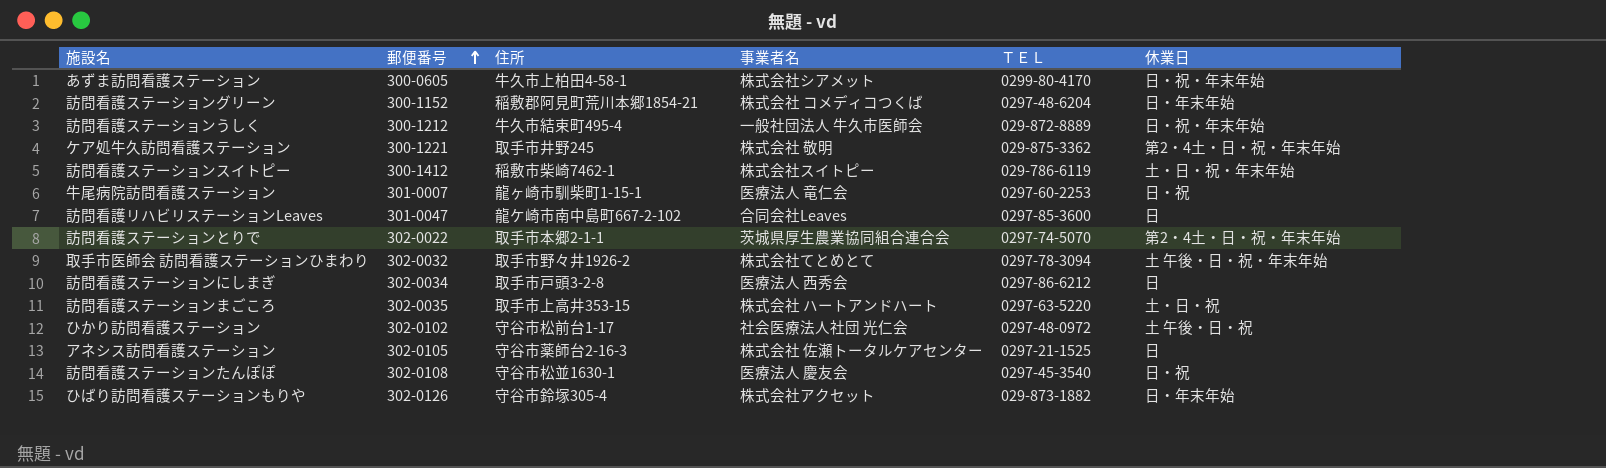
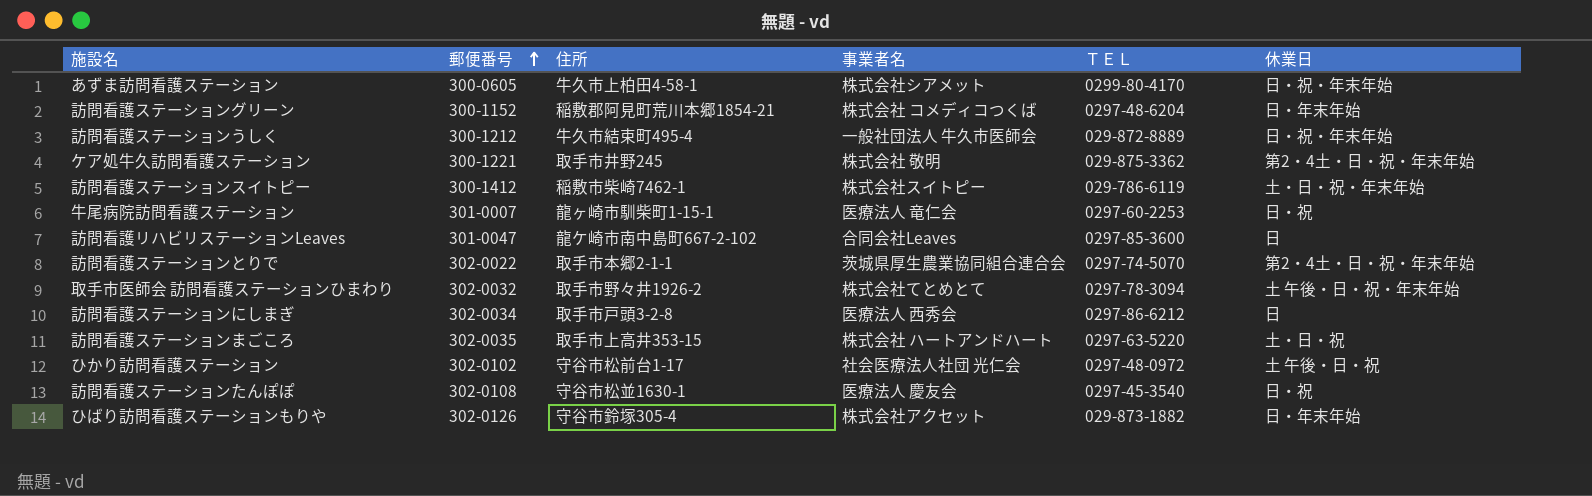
row アネシス訪問看護ステーション: 302-0105 | 守谷市薬師台2-16-3 | 株式会社 佐瀬トータルケアセンター | 0297-21-1525 | 日 -> none

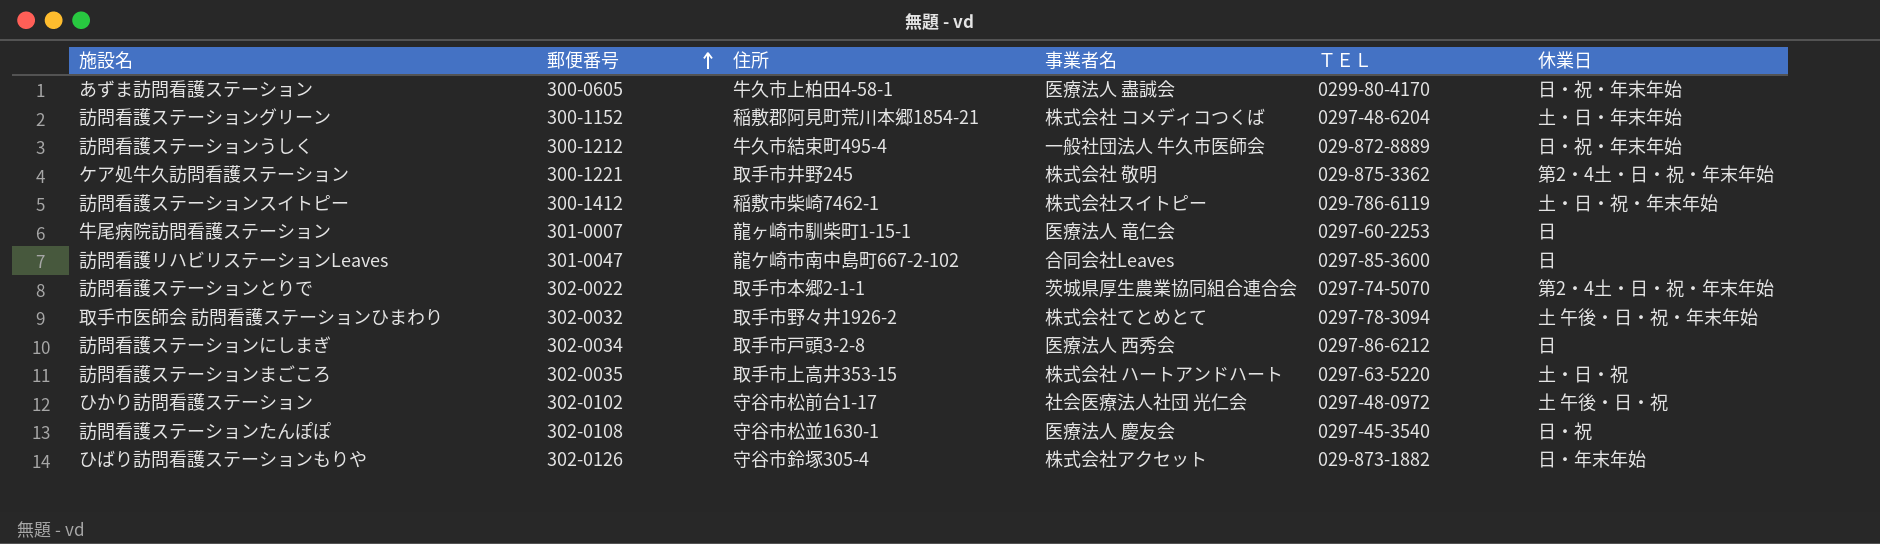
あずま訪問看護ステーション | 事業者名: 株式会社シアメット -> 医療法人 盡誠会
訪問看護ステーショングリーン | 休業日: 日・年末年始 -> 土・日・年末年始
牛尾病院訪問看護ステーション | 休業日: 日・祝 -> 日

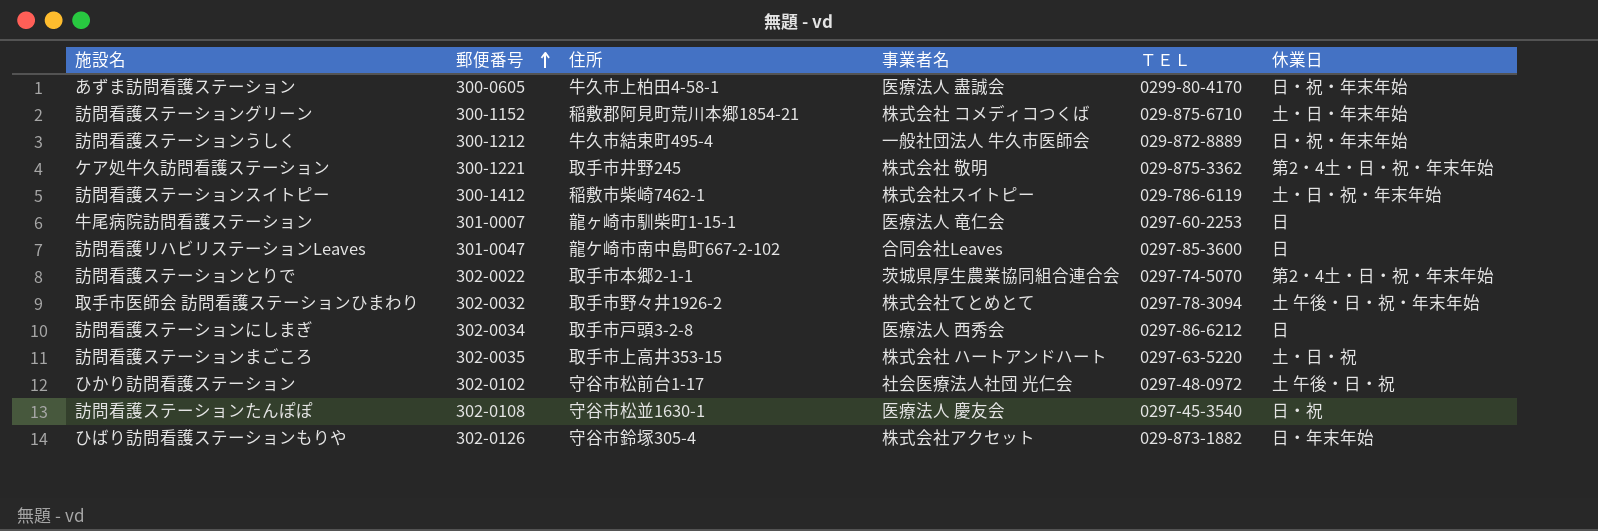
訪問看護ステーショングリーン | ＴＥＬ: 0297-48-6204 -> 029-875-6710

